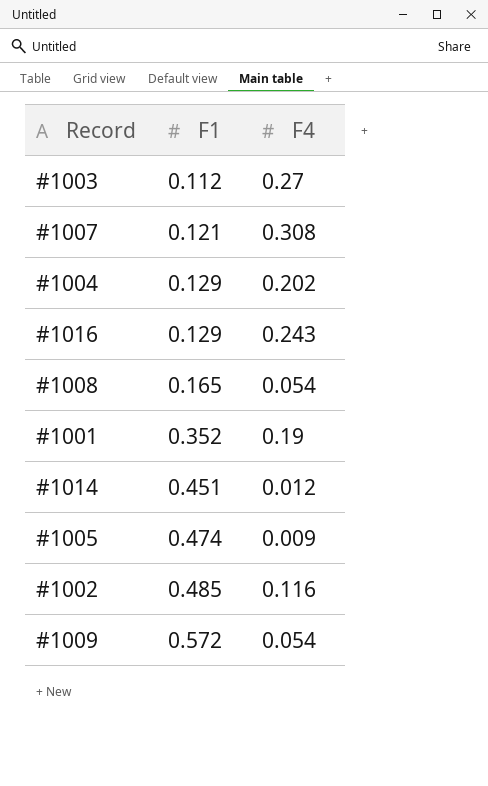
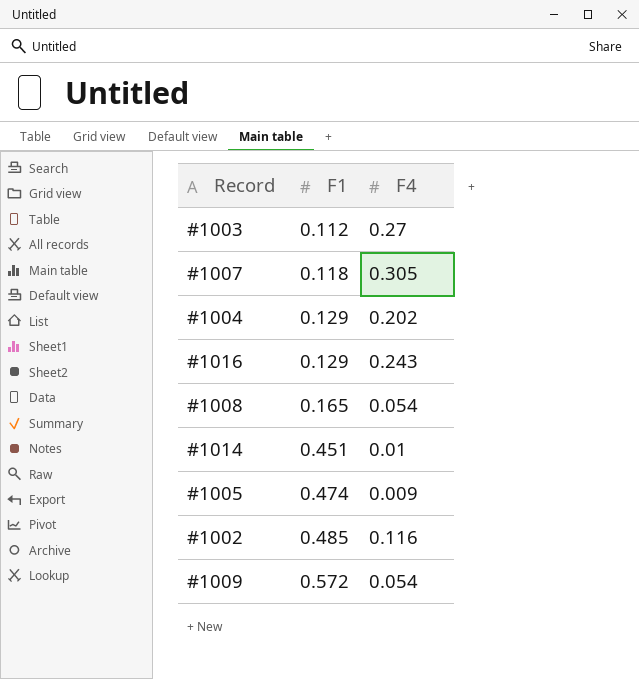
row #1001: 0.352 | 0.19 -> none
#1007 | F1: 0.121 -> 0.118
#1007 | F4: 0.308 -> 0.305
#1014 | F4: 0.012 -> 0.01

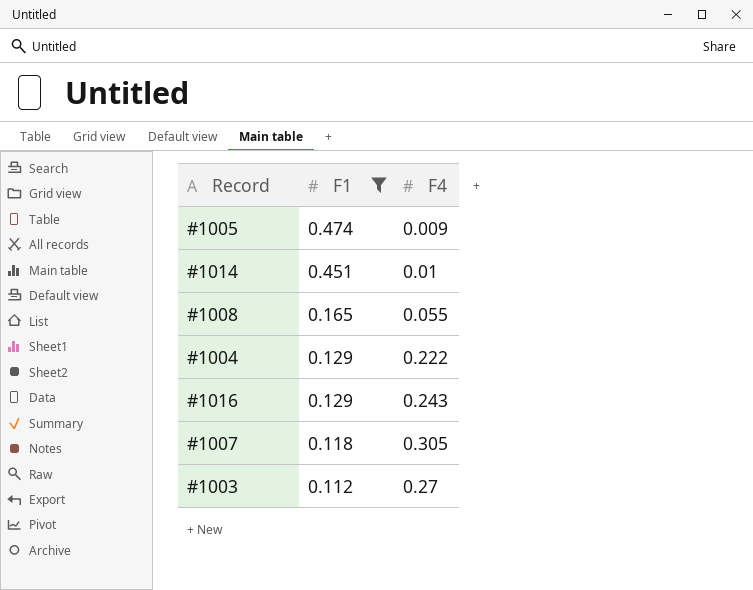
filter: none -> F1 <= 0.474
row order: F1 ascending -> F1 descending
#1008 | F4: 0.054 -> 0.055
#1004 | F4: 0.202 -> 0.222

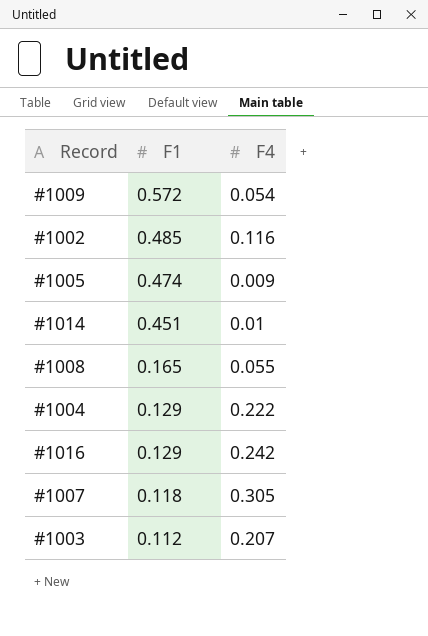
filter: F1 <= 0.474 -> none
#1016 | F4: 0.243 -> 0.242
#1003 | F4: 0.27 -> 0.207

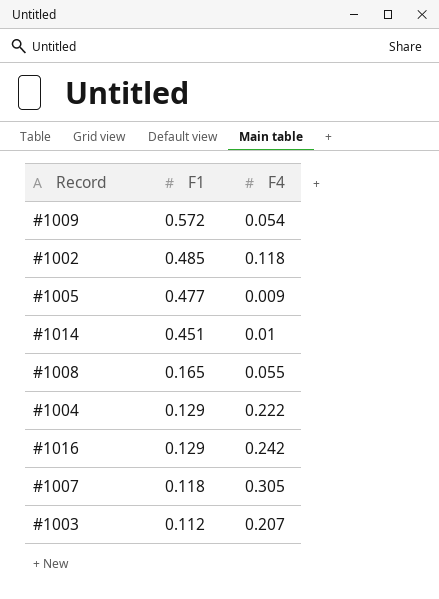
#1002 | F4: 0.116 -> 0.118
#1005 | F1: 0.474 -> 0.477

